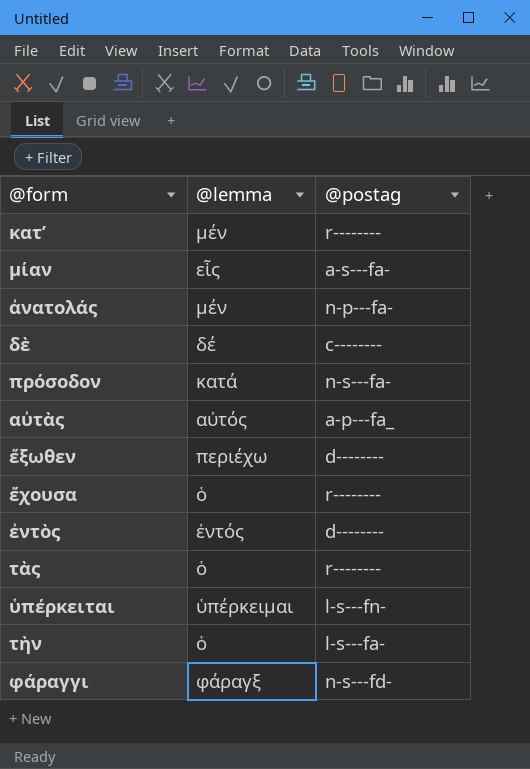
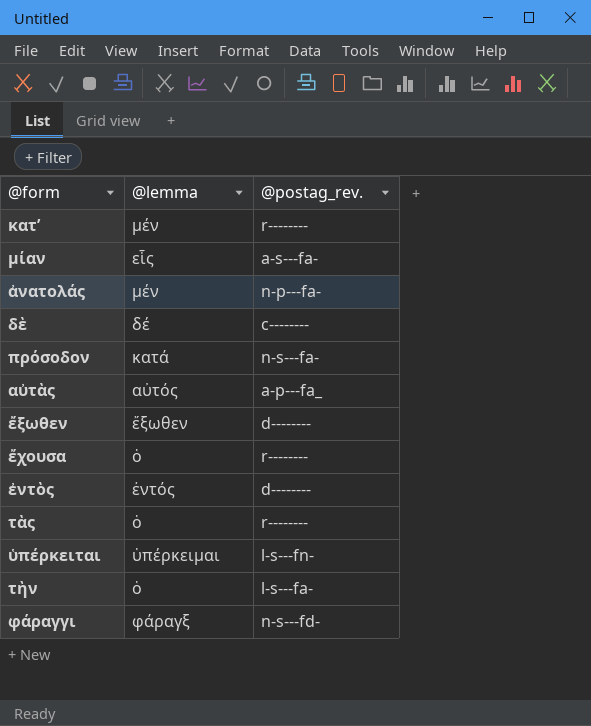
column name: @postag -> @postag_rev.
ἔξωθεν | @lemma: περιέχω -> ἔξωθεν

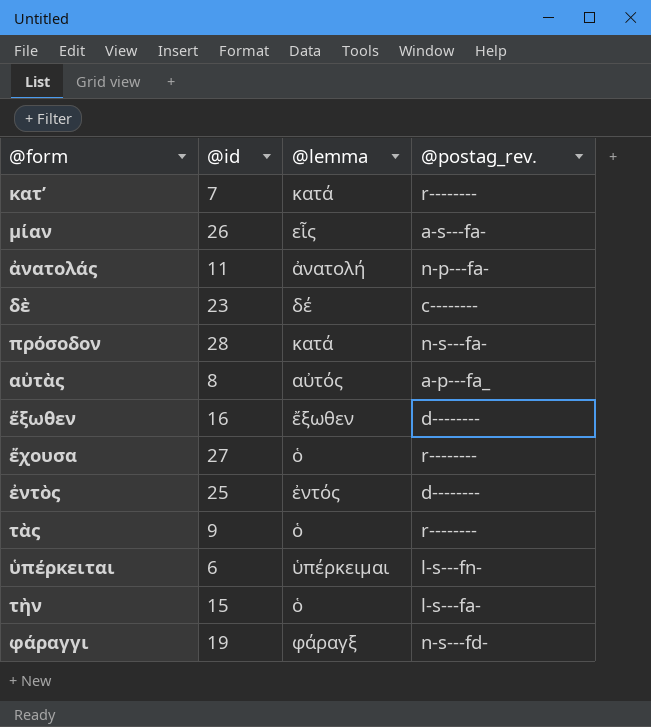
column @id | position: none -> 2
κατʼ | @lemma: μέν -> κατά
ἀνατολάς | @lemma: μέν -> ἀνατολή

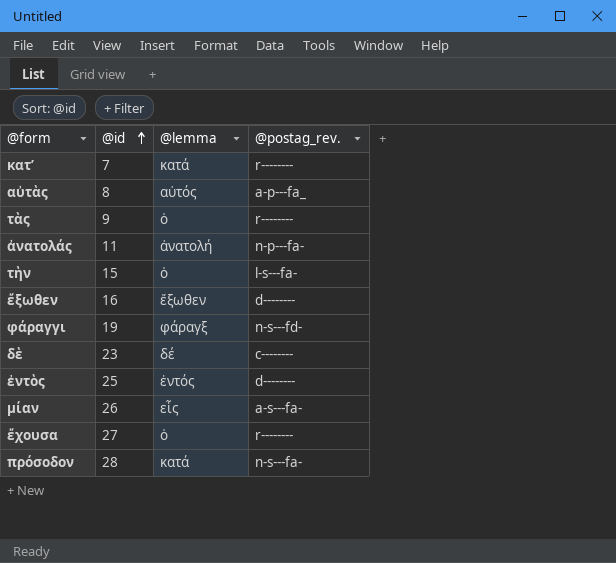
row order: none -> @id ascending
row ὑπέρκειται: 6 | ὑπέρκειμαι | l-s---fn- -> none

